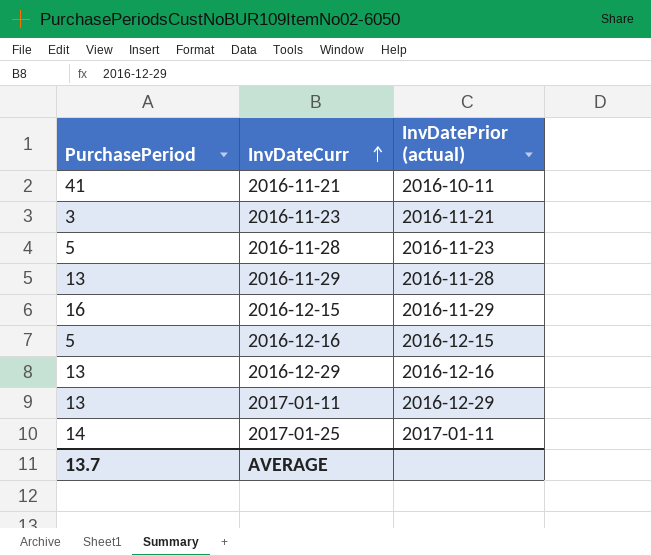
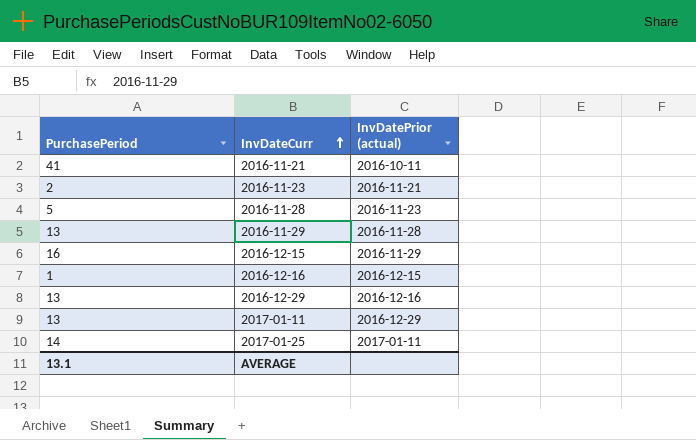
2016-11-23 | PurchasePeriod: 3 -> 2
2016-12-16 | PurchasePeriod: 5 -> 1
AVERAGE | PurchasePeriod: 13.7 -> 13.1

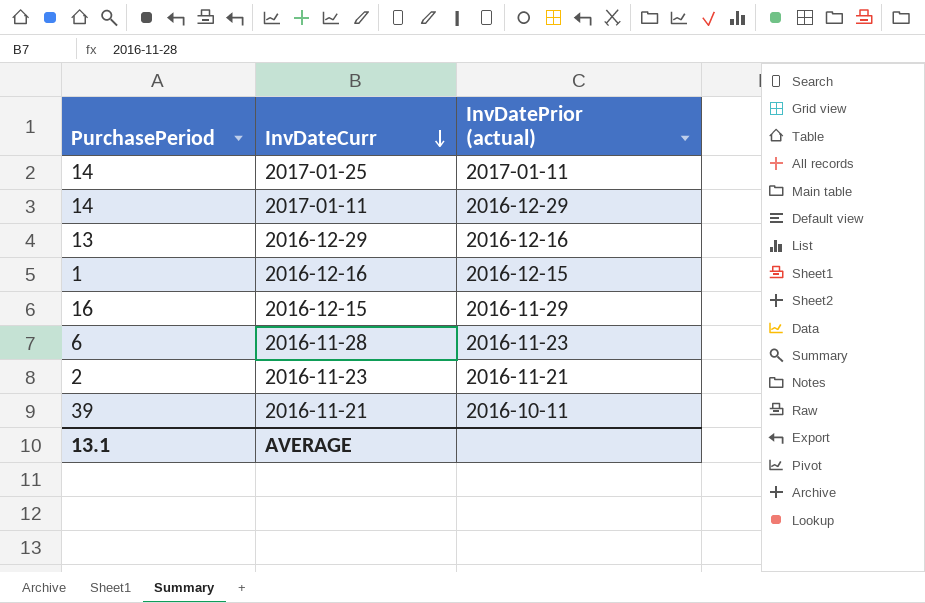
row order: InvDateCurr ascending -> InvDateCurr descending
row 2016-11-29: 13 | 2016-11-28 -> none
2017-01-11 | PurchasePeriod: 13 -> 14
2016-11-28 | PurchasePeriod: 5 -> 6
2016-11-21 | PurchasePeriod: 41 -> 39

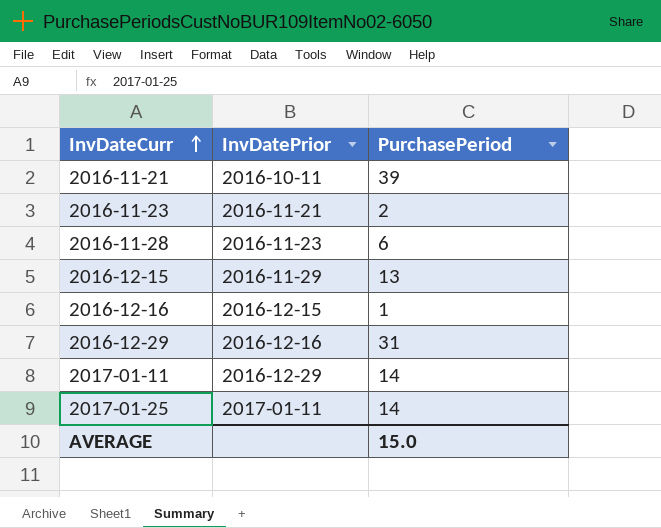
row order: InvDateCurr descending -> InvDateCurr ascending
column name: InvDatePrior (actual) -> InvDatePrior
column PurchasePeriod | position: 1 -> 3
2016-12-15 | PurchasePeriod: 16 -> 13
2016-12-29 | PurchasePeriod: 13 -> 31
AVERAGE | PurchasePeriod: 13.1 -> 15.0

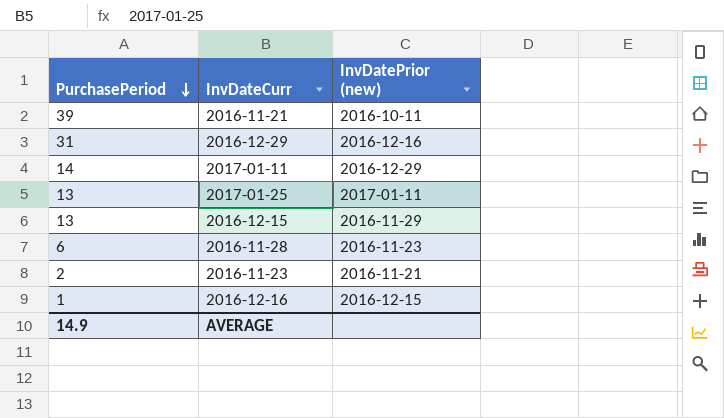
row order: InvDateCurr ascending -> PurchasePeriod descending
column PurchasePeriod | position: 3 -> 1
column name: InvDatePrior -> InvDatePrior (new)
2017-01-25 | PurchasePeriod: 14 -> 13
AVERAGE | PurchasePeriod: 15.0 -> 14.9

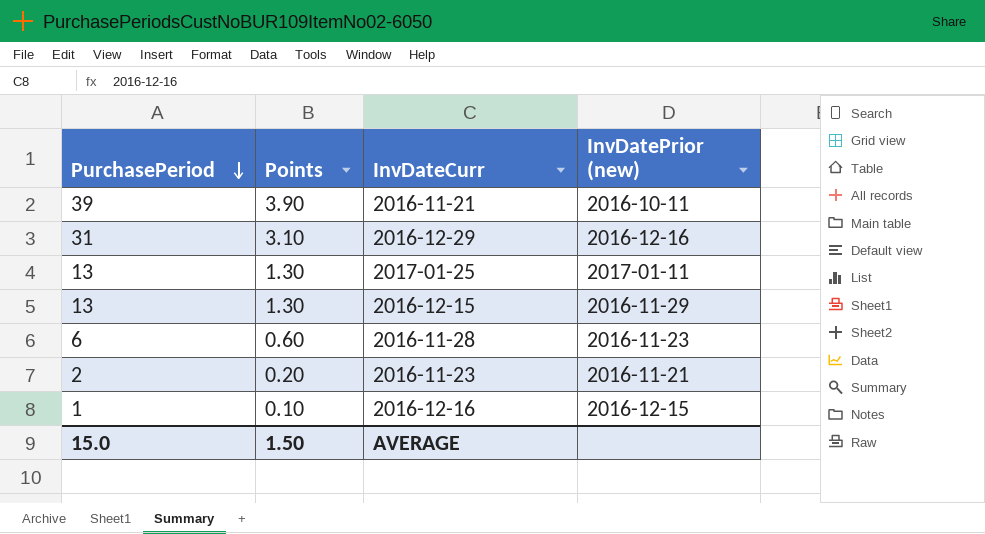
column Points | formula: none -> [PurchasePeriod] * 0.1
row 2017-01-11: 14 | 2016-12-29 -> none
AVERAGE | PurchasePeriod: 14.9 -> 15.0

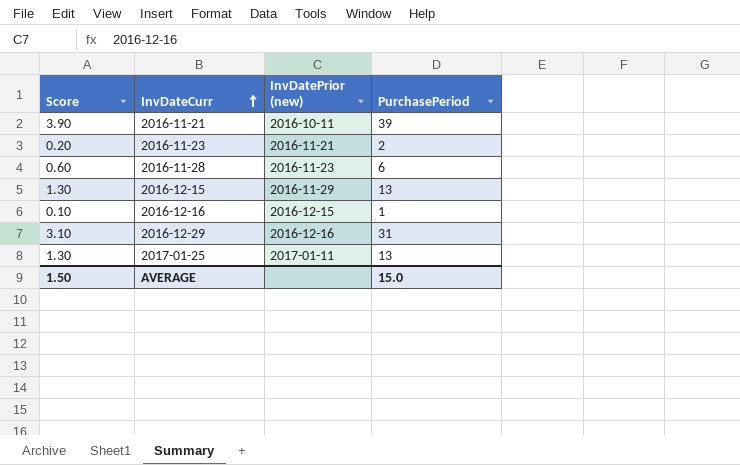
row order: PurchasePeriod descending -> InvDateCurr ascending
column name: Points -> Score
column PurchasePeriod | position: 1 -> 4

